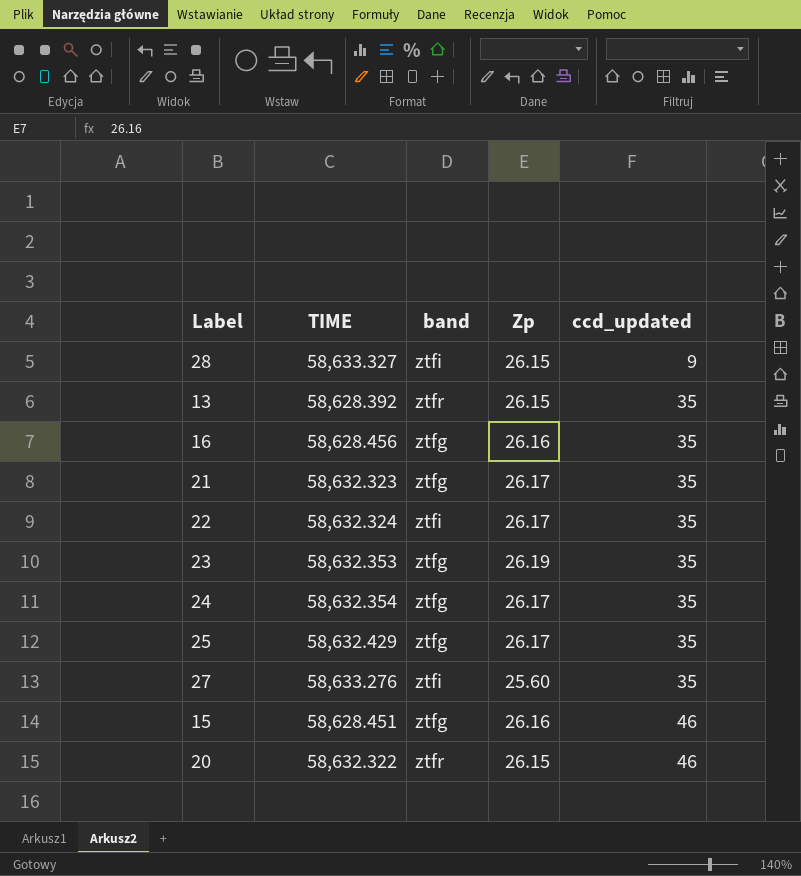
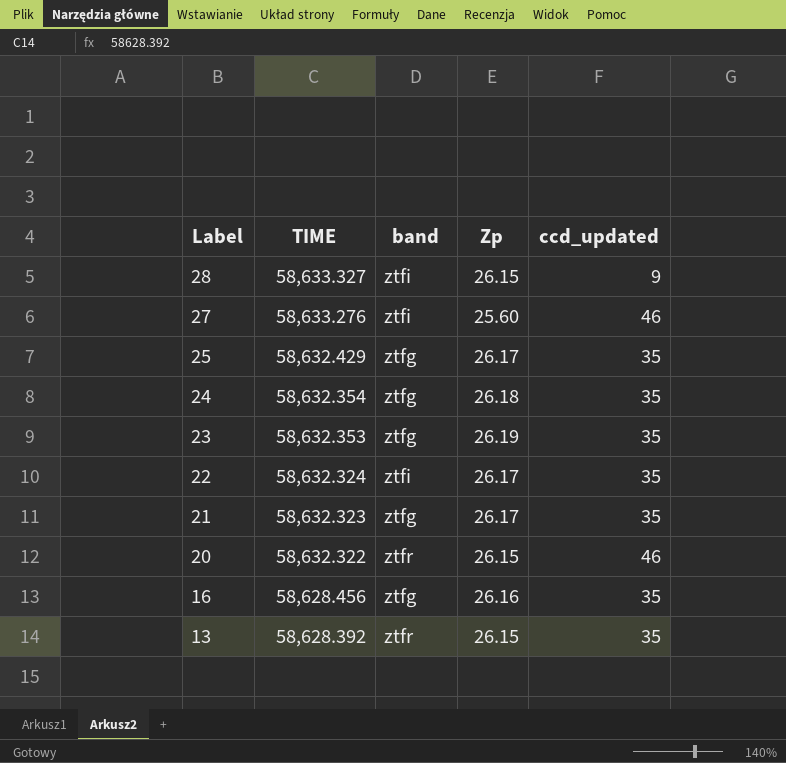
row order: ccd_updated ascending -> Label descending
row 15: 58,628.451 | ztfg | 26.16 | 46 -> none
27 | ccd_updated: 35 -> 46
24 | Zp: 26.17 -> 26.18

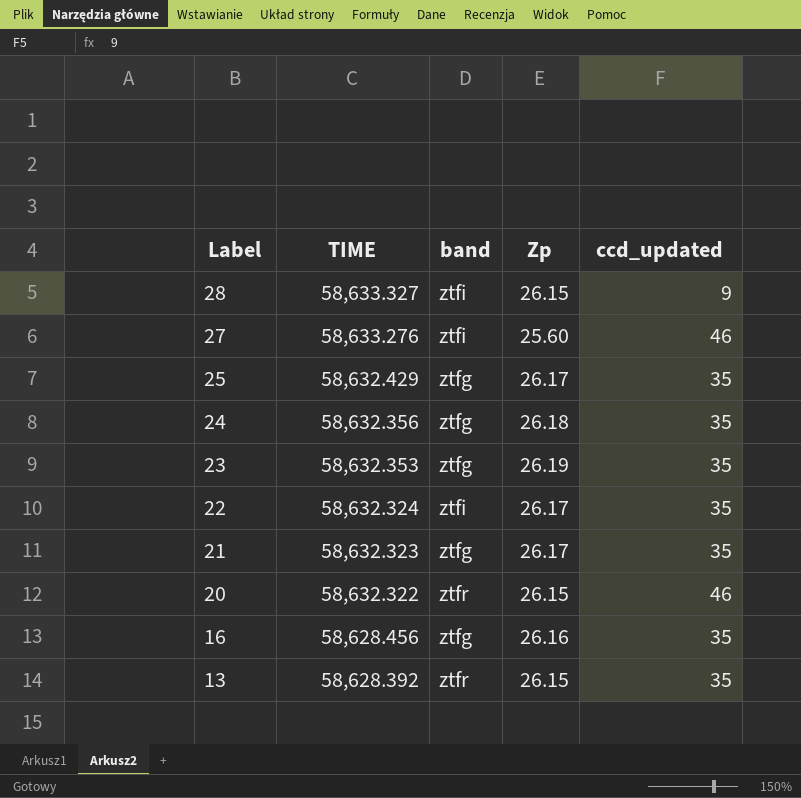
24 | TIME: 58,632.354 -> 58,632.356

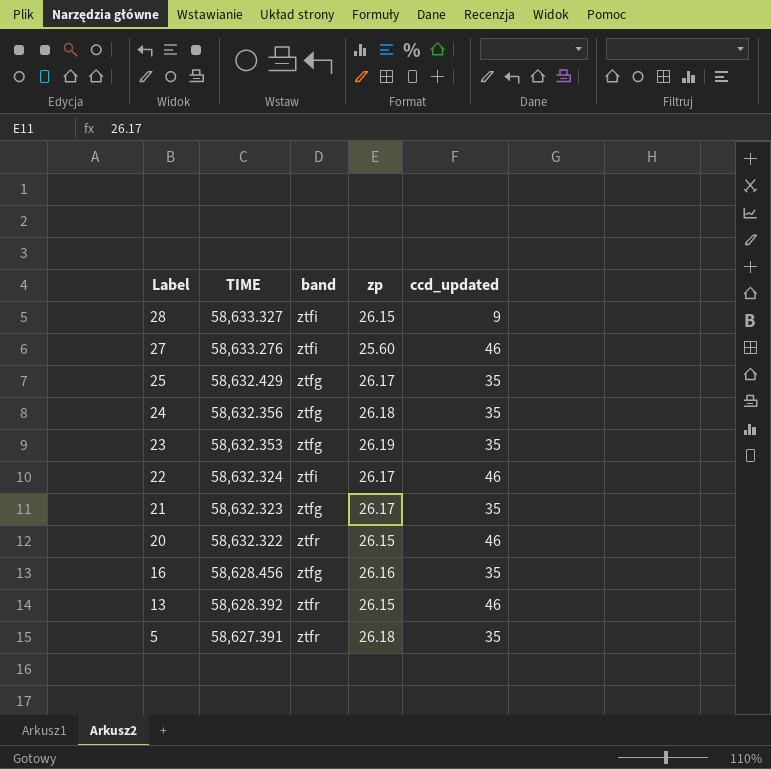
column name: Zp -> zp
22 | ccd_updated: 35 -> 46
13 | ccd_updated: 35 -> 46
row 5: none -> 58,627.391 | ztfr | 26.18 | 35

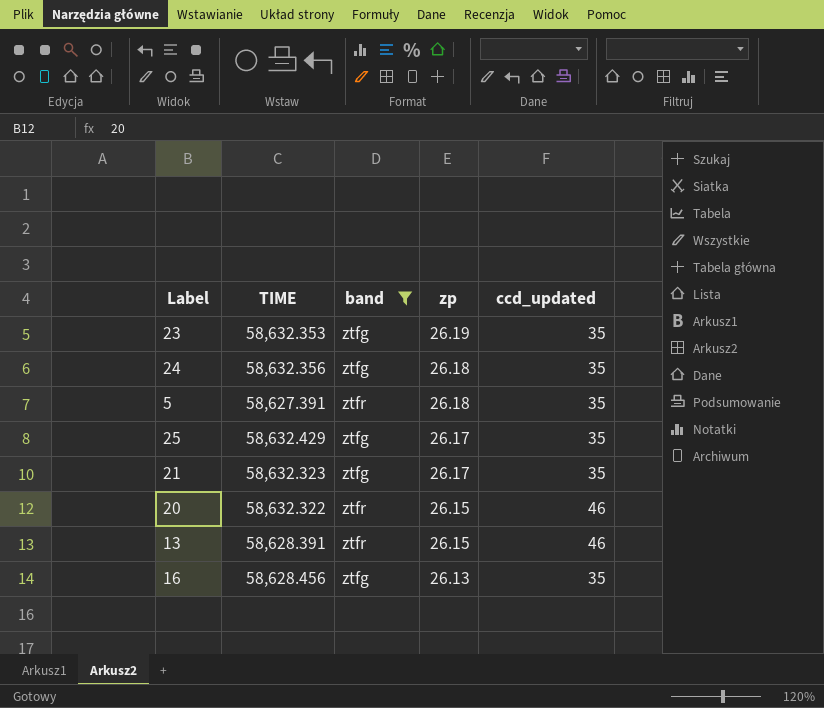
filter: none -> band != ztfi
row order: Label descending -> zp descending
13 | TIME: 58,628.392 -> 58,628.391
16 | zp: 26.16 -> 26.13

